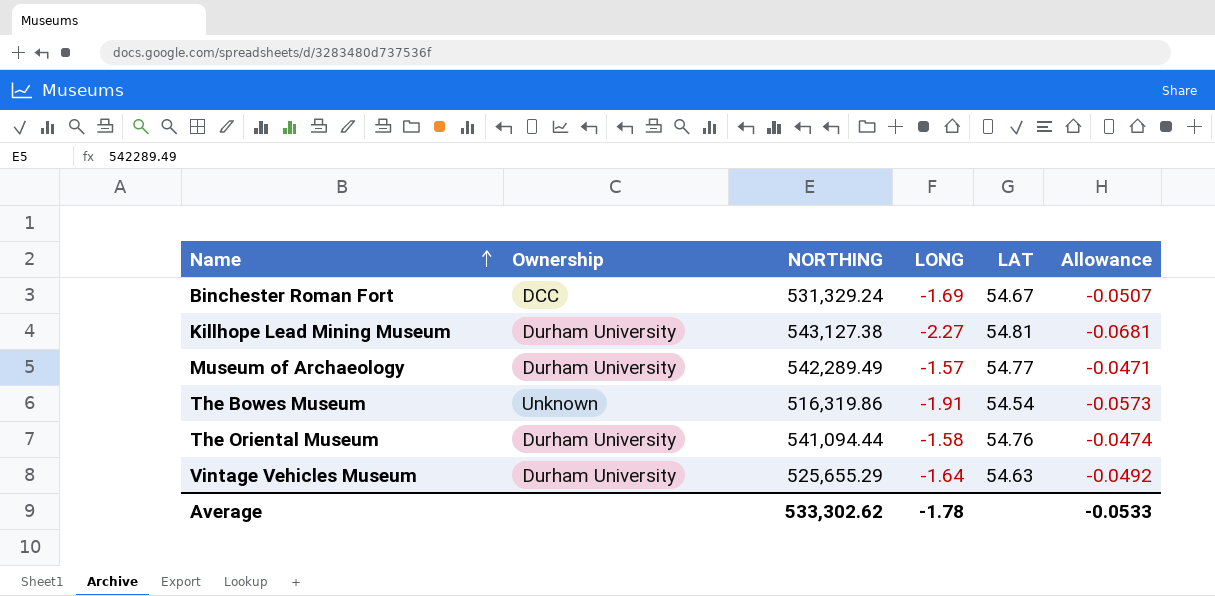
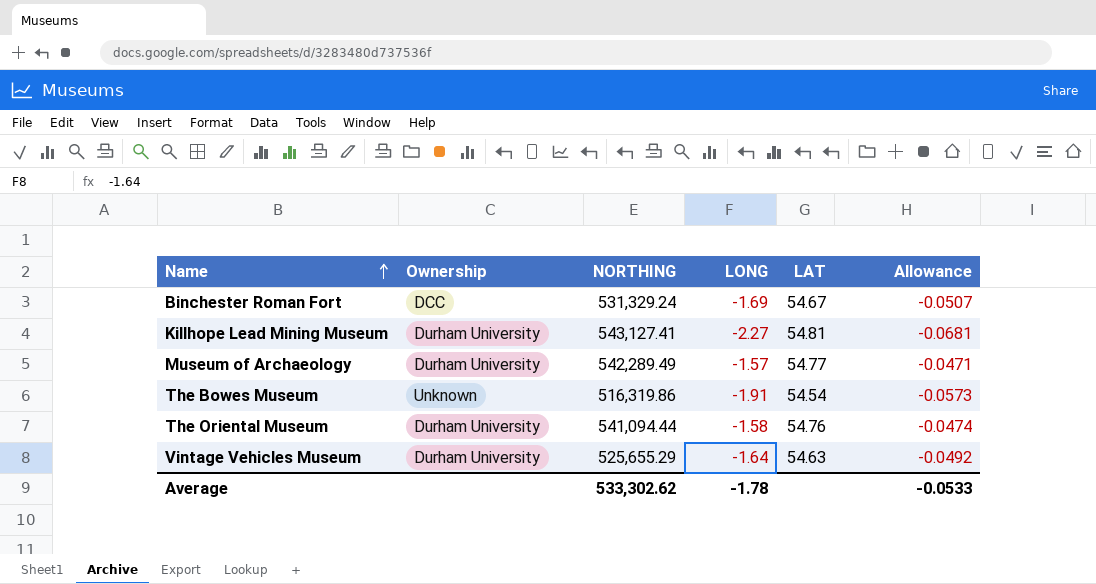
Killhope Lead Mining Museum | NORTHING: 543,127.38 -> 543,127.41

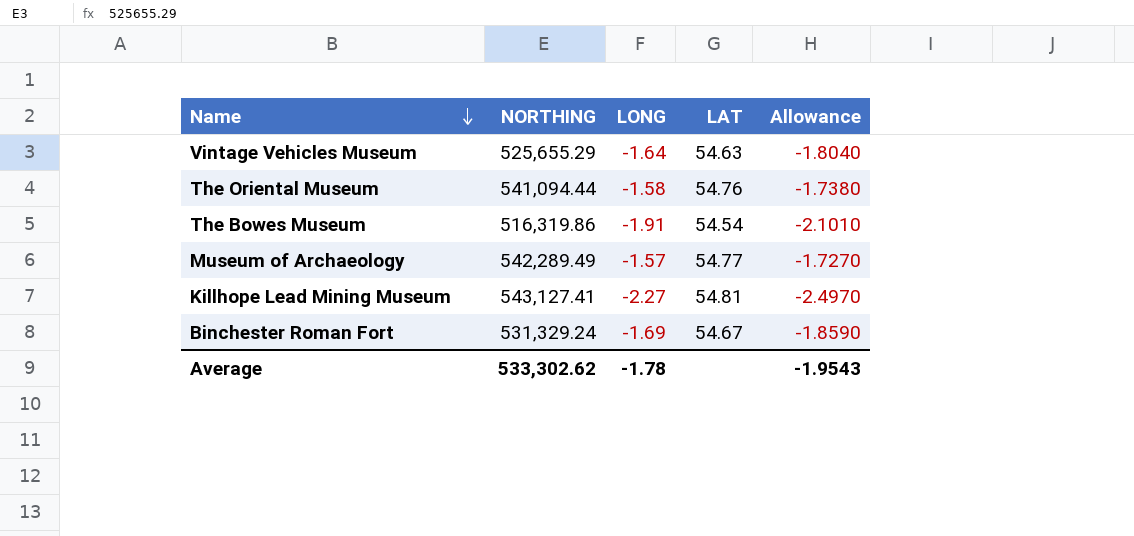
row order: Name ascending -> Name descending
column Ownership | position: 2 -> none
column Allowance | formula: [LONG] * 0.03 -> [LONG] * 1.1
Average | Allowance: -0.0533 -> -1.9543

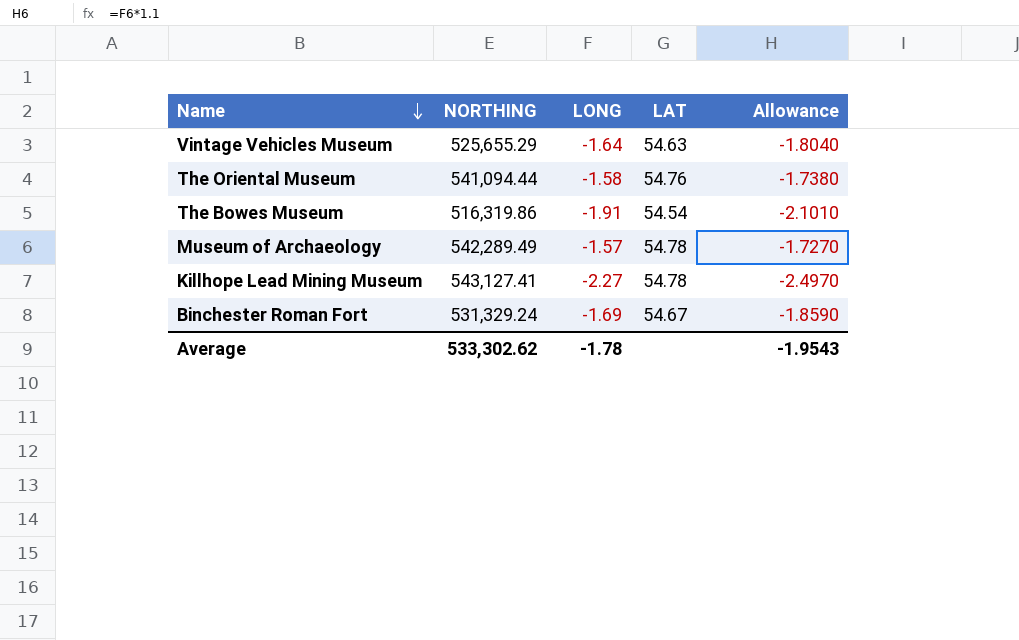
Museum of Archaeology | LAT: 54.77 -> 54.78
Killhope Lead Mining Museum | LAT: 54.81 -> 54.78

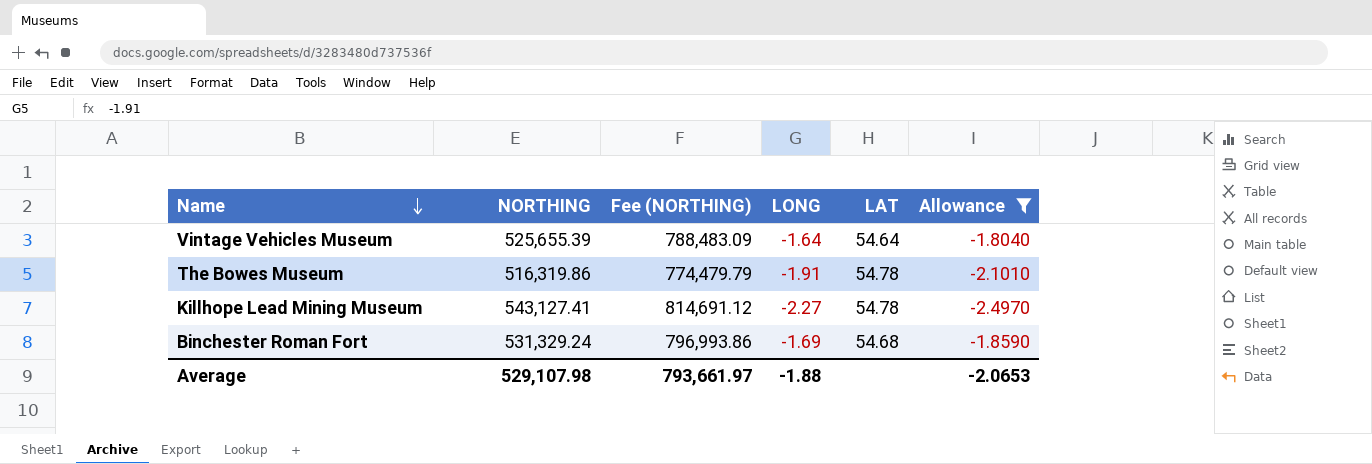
filter: none -> Allowance <= -1.8040
column Fee (NORTHING) | formula: none -> [NORTHING] * 1.5
Vintage Vehicles Museum | NORTHING: 525,655.29 -> 525,655.39
Vintage Vehicles Museum | LAT: 54.63 -> 54.64
The Bowes Museum | LAT: 54.54 -> 54.78
Binchester Roman Fort | LAT: 54.67 -> 54.68
Average | NORTHING: 533,302.62 -> 529,107.98
Average | LONG: -1.78 -> -1.88
Average | Allowance: -1.9543 -> -2.0653

